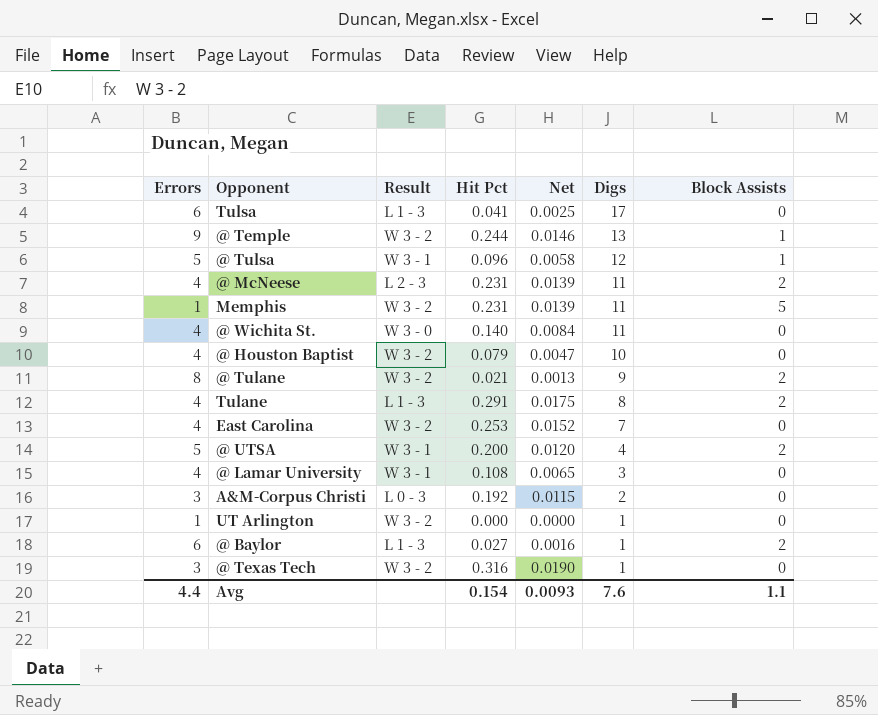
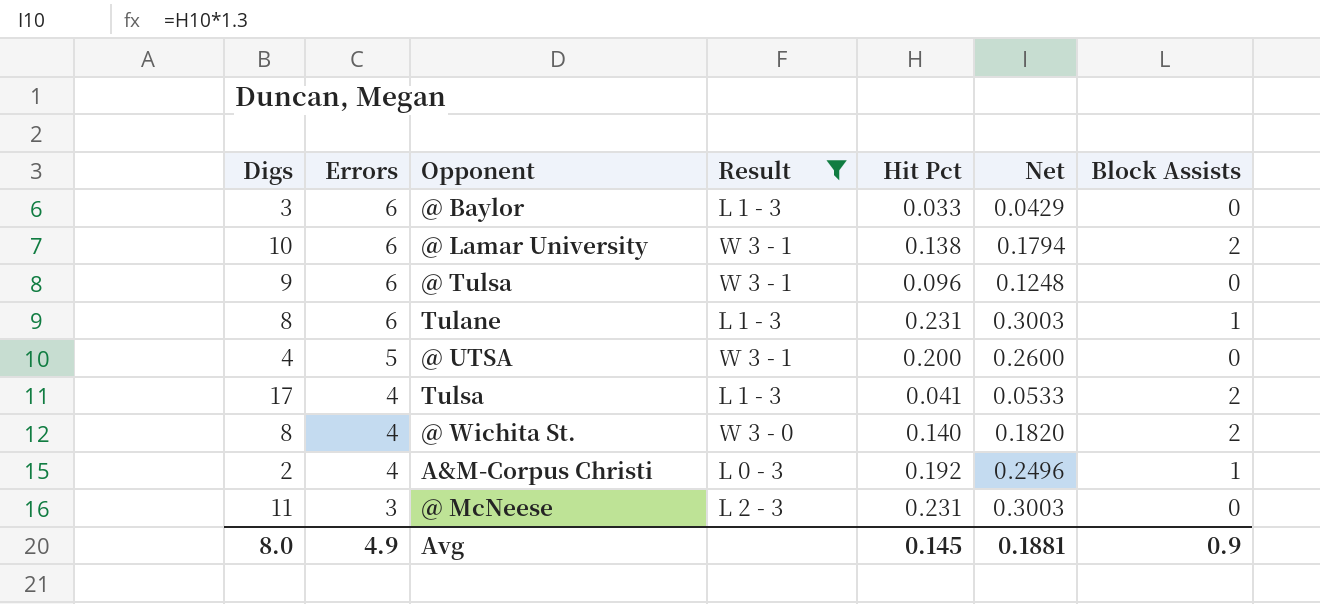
filter: none -> Result != W 3 - 2
row order: Digs descending -> Errors descending
column Digs | position: 6 -> 1
column Net | formula: [Hit Pct] * 0.06 -> [Hit Pct] * 1.3
@ Baylor | Digs: 1 -> 3
@ Baylor | Hit Pct: 0.027 -> 0.033
@ Baylor | Block Assists: 2 -> 0
@ Lamar University | Digs: 3 -> 10
@ Lamar University | Errors: 4 -> 6
@ Lamar University | Hit Pct: 0.108 -> 0.138
@ Lamar University | Block Assists: 0 -> 2
@ Tulsa | Digs: 12 -> 9
@ Tulsa | Errors: 5 -> 6
@ Tulsa | Block Assists: 1 -> 0
Tulane | Errors: 4 -> 6
Tulane | Hit Pct: 0.291 -> 0.231
Tulane | Block Assists: 2 -> 1
@ UTSA | Block Assists: 2 -> 0
Tulsa | Errors: 6 -> 4
Tulsa | Block Assists: 0 -> 2
@ Wichita St. | Digs: 11 -> 8
@ Wichita St. | Block Assists: 0 -> 2
A&M-Corpus Christi | Errors: 3 -> 4
A&M-Corpus Christi | Block Assists: 0 -> 1
@ McNeese | Errors: 4 -> 3
@ McNeese | Block Assists: 2 -> 0
Avg | Digs: 7.6 -> 8.0
Avg | Errors: 4.4 -> 4.9
Avg | Hit Pct: 0.154 -> 0.145
Avg | Net: 0.0093 -> 0.1881
Avg | Block Assists: 1.1 -> 0.9

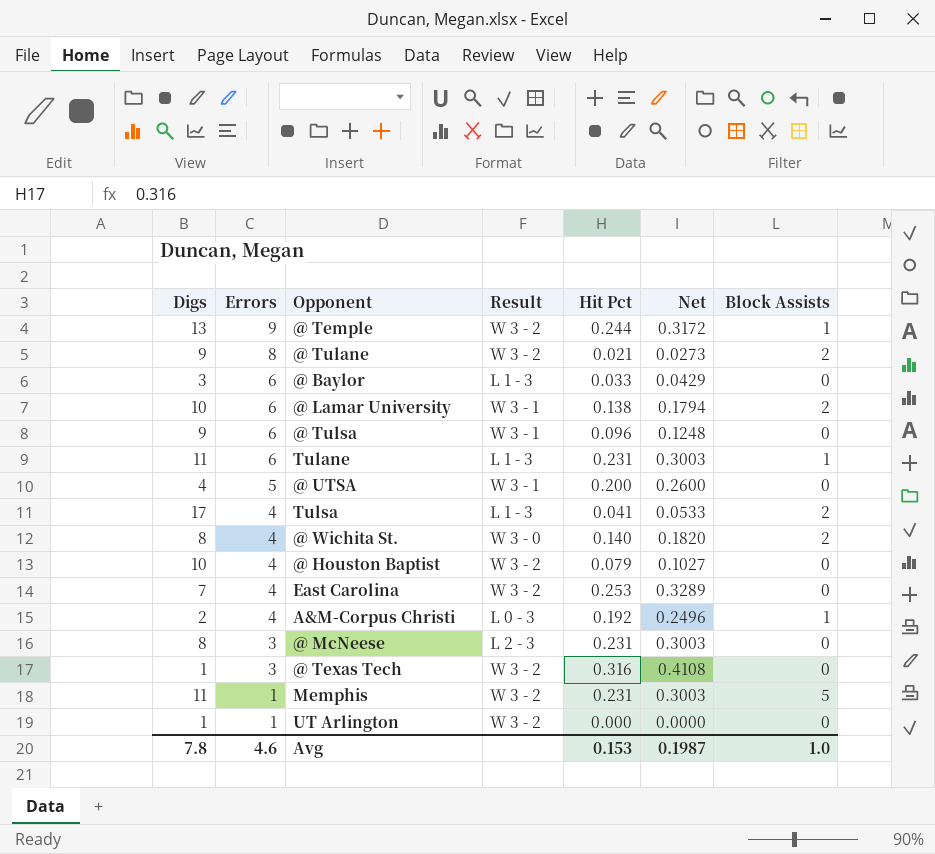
filter: Result != W 3 - 2 -> none
Tulane | Digs: 8 -> 11
@ McNeese | Digs: 11 -> 8
Avg | Digs: 8.0 -> 7.8
Avg | Errors: 4.9 -> 4.6
Avg | Hit Pct: 0.145 -> 0.153
Avg | Net: 0.1881 -> 0.1987
Avg | Block Assists: 0.9 -> 1.0

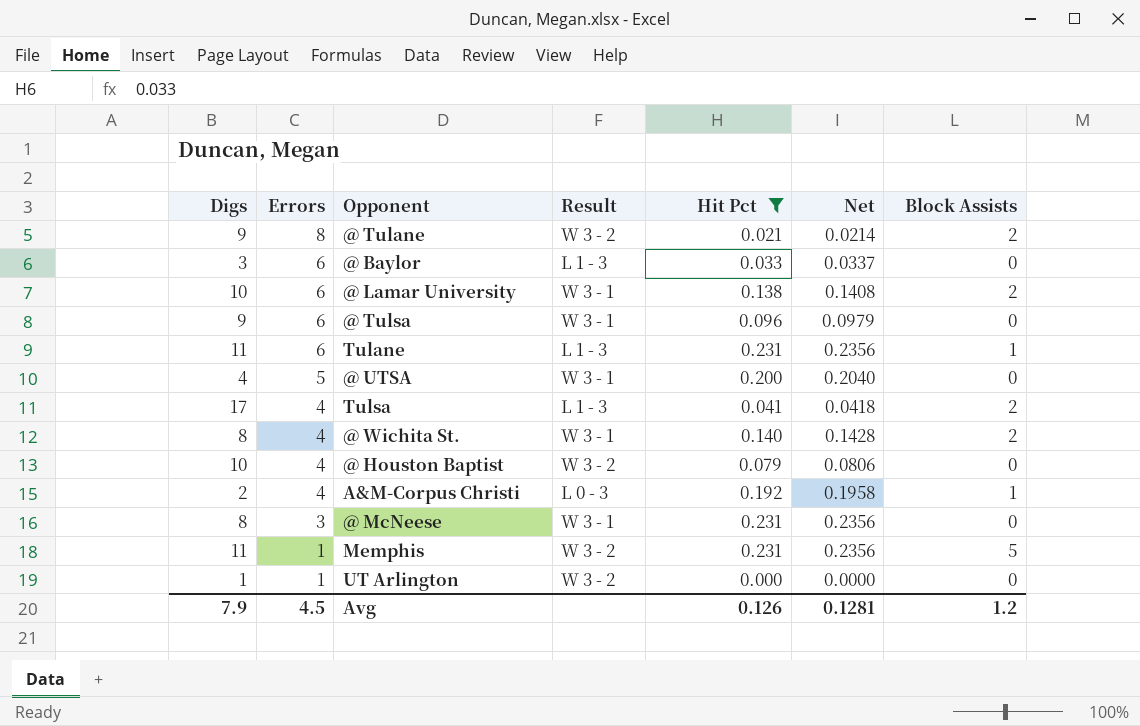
filter: none -> Hit Pct <= 0.231
column Net | formula: [Hit Pct] * 1.3 -> [Hit Pct] * 1.02
@ Wichita St. | Result: W 3 - 0 -> W 3 - 1
@ McNeese | Result: L 2 - 3 -> W 3 - 1
Avg | Digs: 7.8 -> 7.9
Avg | Errors: 4.6 -> 4.5
Avg | Hit Pct: 0.153 -> 0.126
Avg | Net: 0.1987 -> 0.1281
Avg | Block Assists: 1.0 -> 1.2

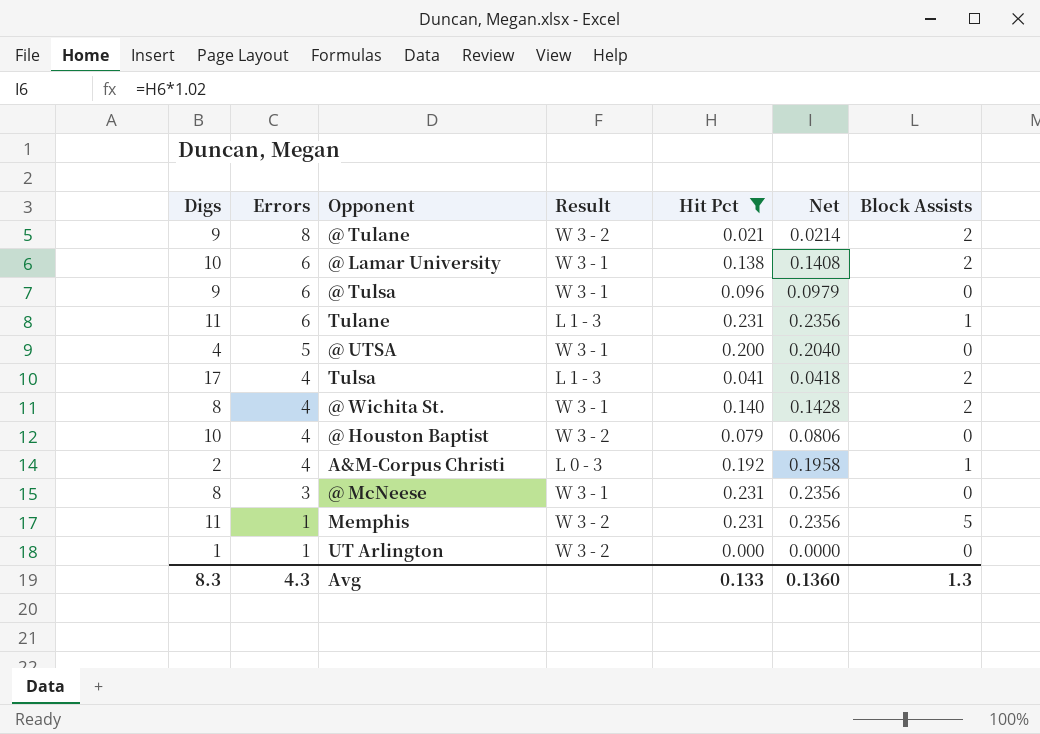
row @ Baylor: 3 | 6 | L 1 - 3 | 0.033 | 0.0337 | 0 -> none
Avg | Digs: 7.9 -> 8.3
Avg | Errors: 4.5 -> 4.3
Avg | Hit Pct: 0.126 -> 0.133
Avg | Net: 0.1281 -> 0.1360
Avg | Block Assists: 1.2 -> 1.3

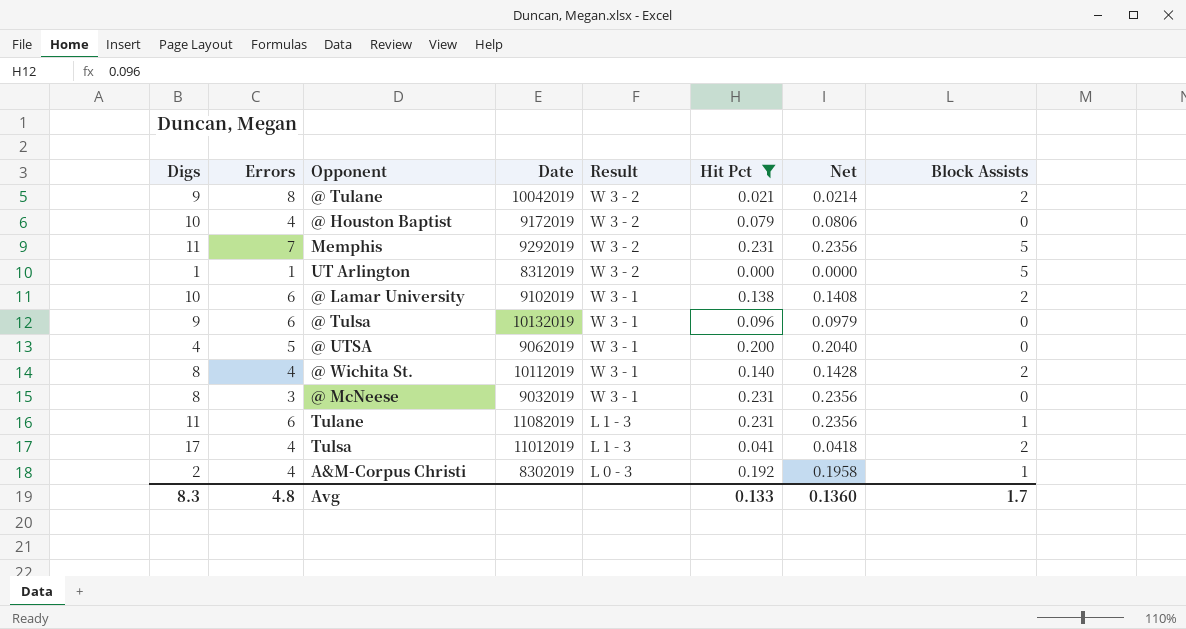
row order: Errors descending -> Result descending
column Date | position: none -> 4
Memphis | Errors: 1 -> 7
UT Arlington | Block Assists: 0 -> 5
Avg | Errors: 4.3 -> 4.8
Avg | Block Assists: 1.3 -> 1.7

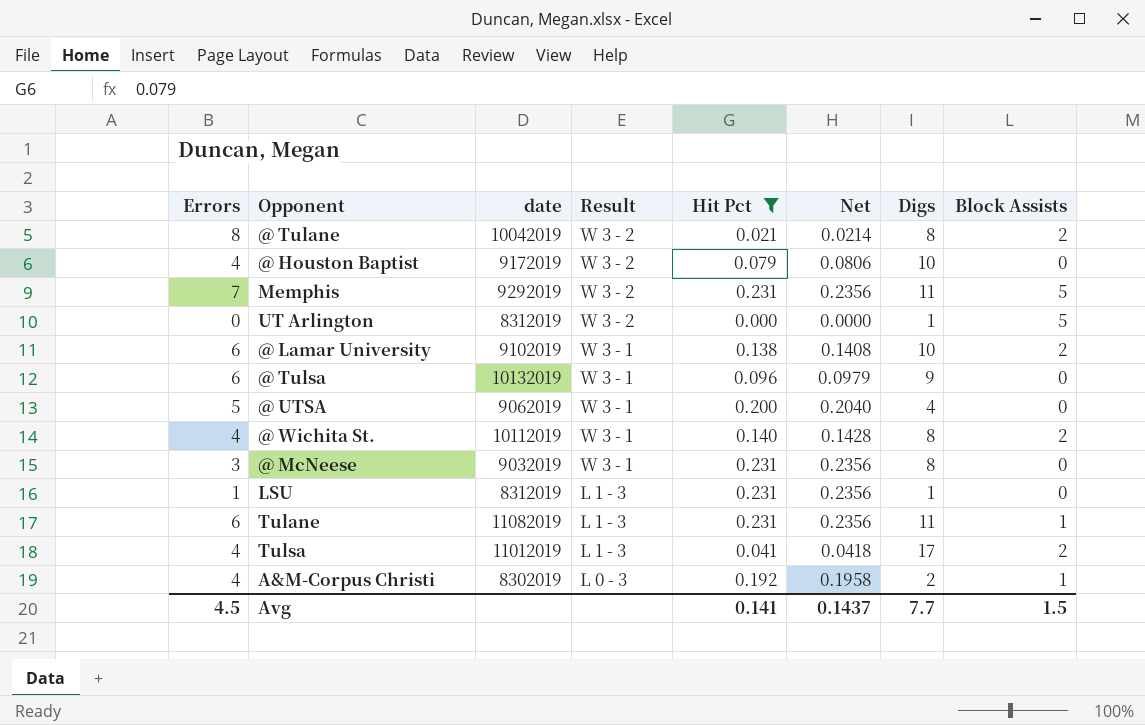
column name: Date -> date
column Digs | position: 1 -> 7
@ Tulane | Digs: 9 -> 8
UT Arlington | Errors: 1 -> 0
row LSU: none -> 1 | 8312019 | L 1 - 3 | 0.231 | 0.2356 | 1 | 0
Avg | Errors: 4.8 -> 4.5
Avg | Hit Pct: 0.133 -> 0.141
Avg | Net: 0.1360 -> 0.1437
Avg | Digs: 8.3 -> 7.7
Avg | Block Assists: 1.7 -> 1.5

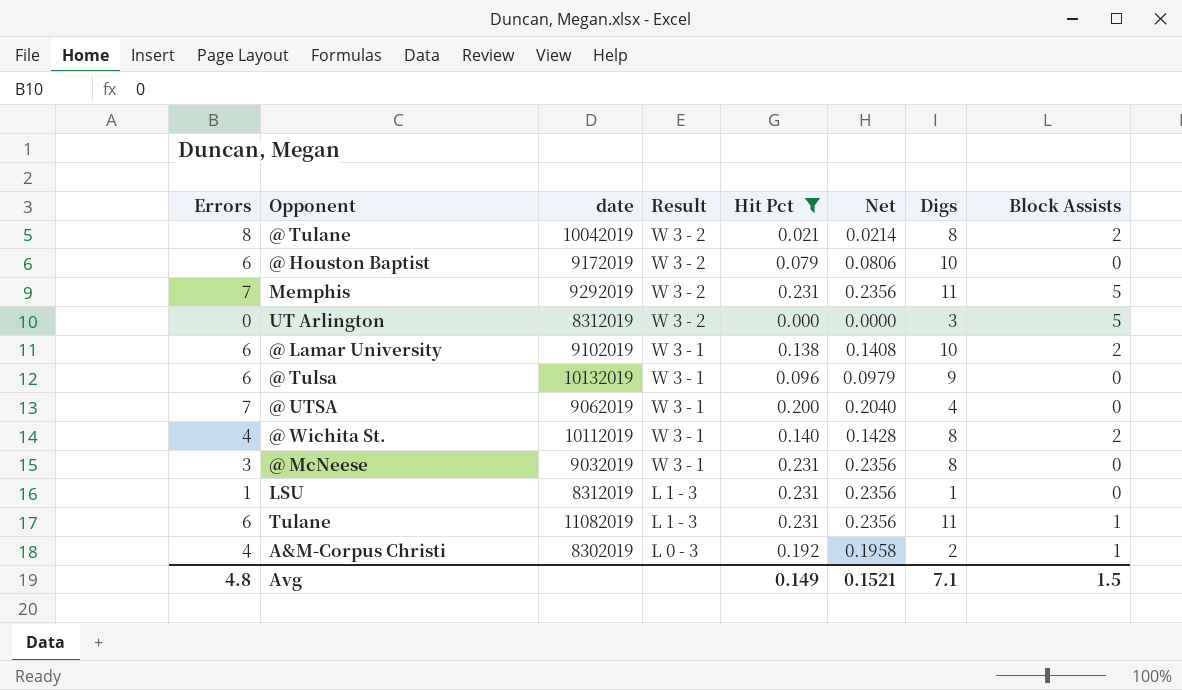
row Tulsa: 4 | 11012019 | L 1 - 3 | 0.041 | 0.0418 | 17 | 2 -> none
@ Houston Baptist | Errors: 4 -> 6
UT Arlington | Digs: 1 -> 3
@ UTSA | Errors: 5 -> 7
Avg | Errors: 4.5 -> 4.8
Avg | Hit Pct: 0.141 -> 0.149
Avg | Net: 0.1437 -> 0.1521
Avg | Digs: 7.7 -> 7.1

